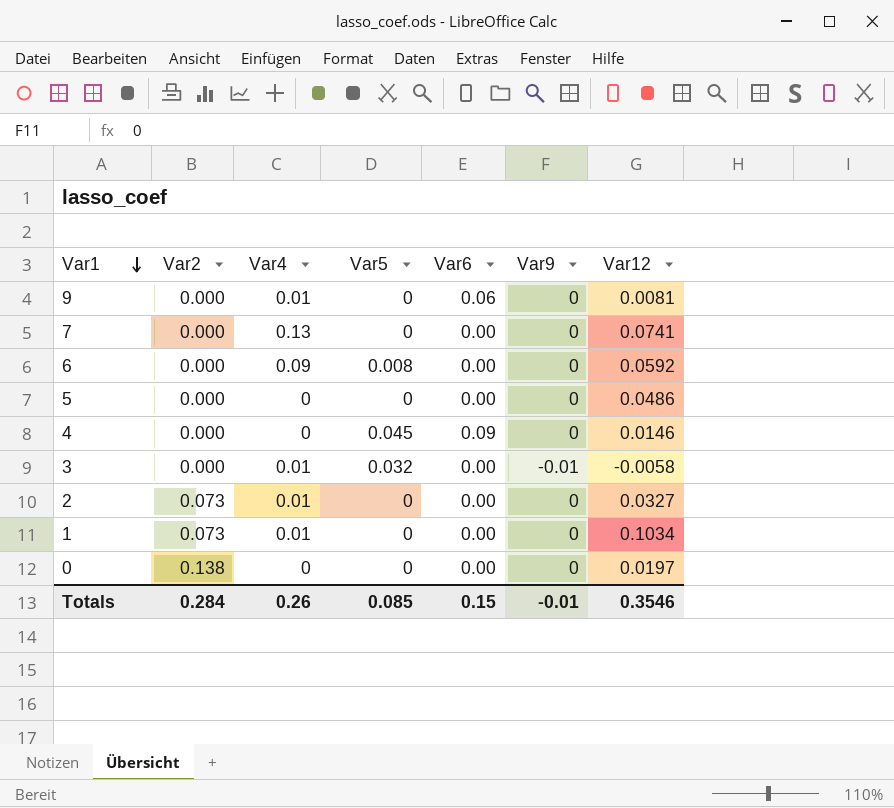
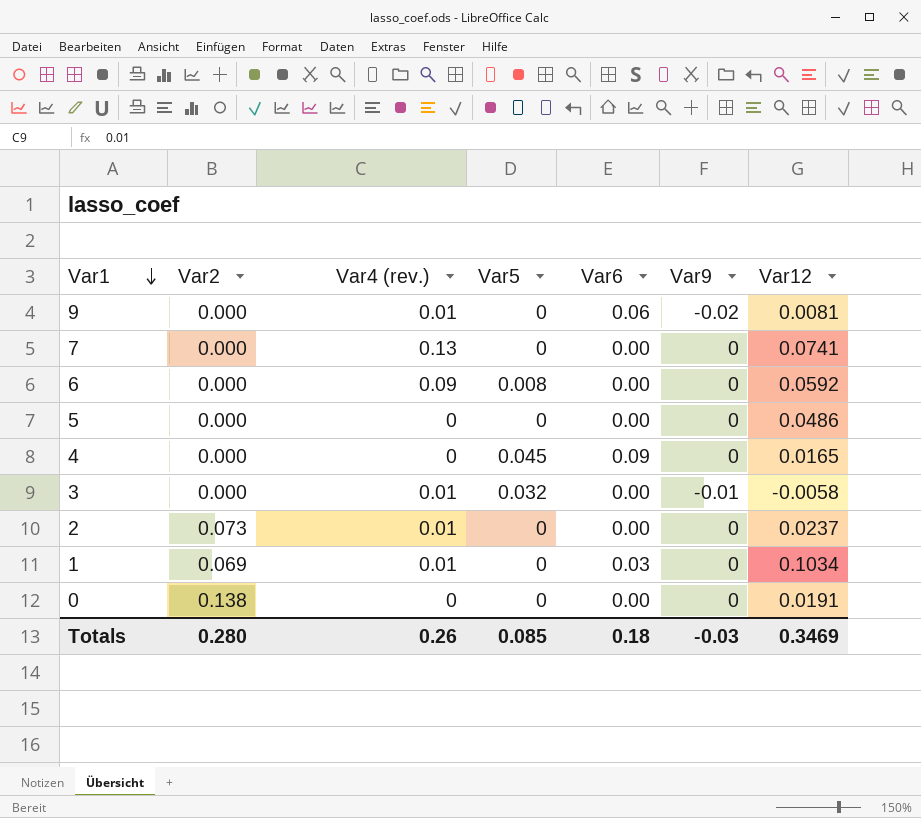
column name: Var4 -> Var4 (rev.)
9 | Var9: 0 -> -0.02
4 | Var12: 0.0146 -> 0.0165
2 | Var12: 0.0327 -> 0.0237
1 | Var2: 0.073 -> 0.069
1 | Var6: 0.00 -> 0.03
0 | Var12: 0.0197 -> 0.0191
Totals | Var2: 0.284 -> 0.280
Totals | Var6: 0.15 -> 0.18
Totals | Var9: -0.01 -> -0.03
Totals | Var12: 0.3546 -> 0.3469

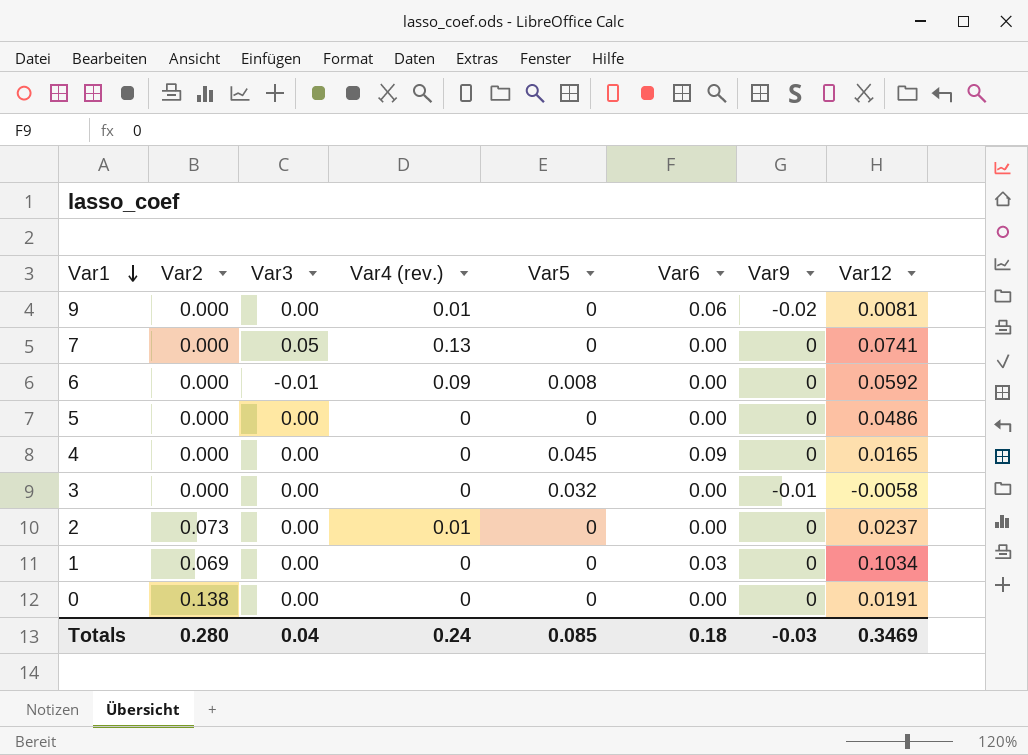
column Var3 | position: none -> 3
3 | Var4 (rev.): 0.01 -> 0
1 | Var4 (rev.): 0.01 -> 0
Totals | Var4 (rev.): 0.26 -> 0.24

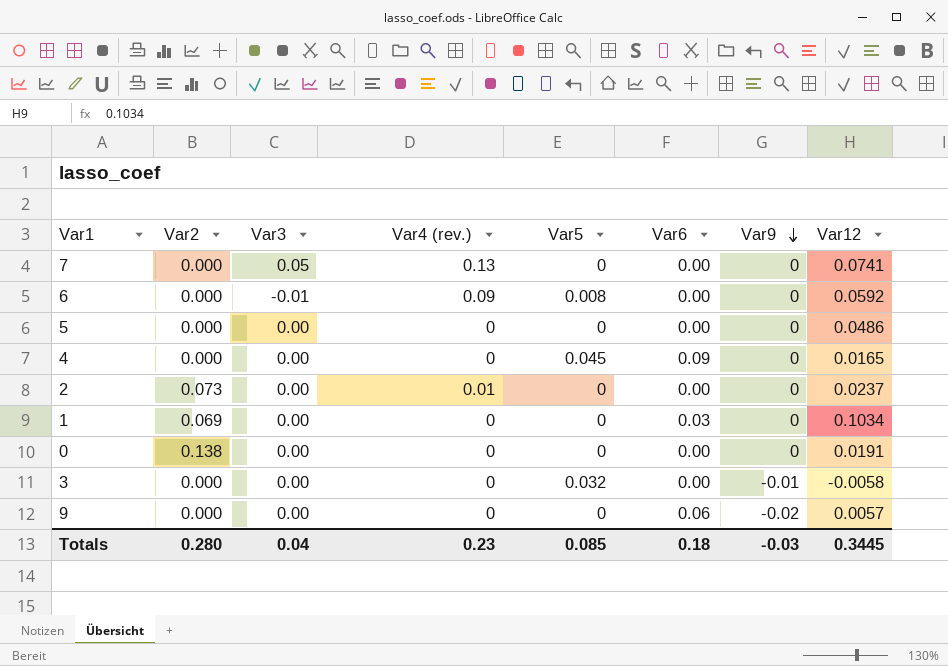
row order: Var1 descending -> Var9 descending
9 | Var4 (rev.): 0.01 -> 0
9 | Var12: 0.0081 -> 0.0057
Totals | Var4 (rev.): 0.24 -> 0.23
Totals | Var12: 0.3469 -> 0.3445

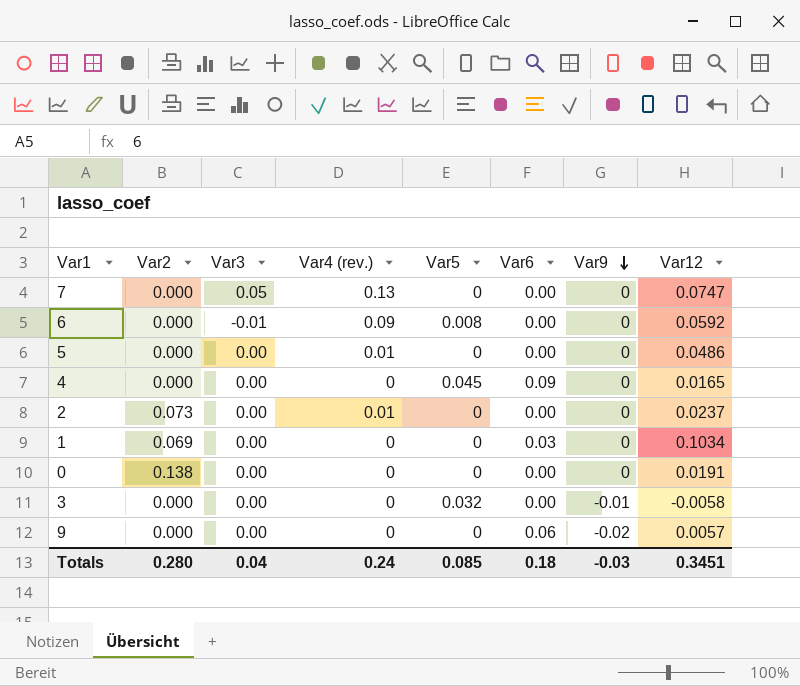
7 | Var12: 0.0741 -> 0.0747
5 | Var4 (rev.): 0 -> 0.01
Totals | Var4 (rev.): 0.23 -> 0.24
Totals | Var12: 0.3445 -> 0.3451

